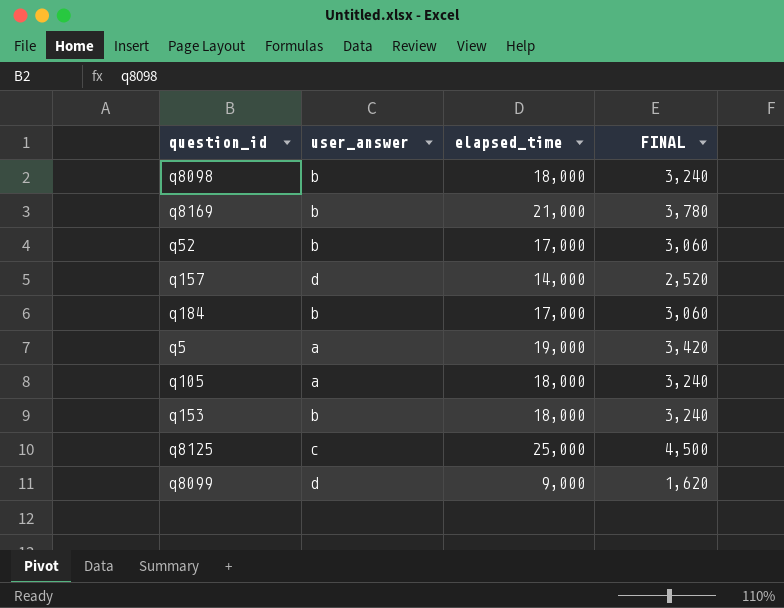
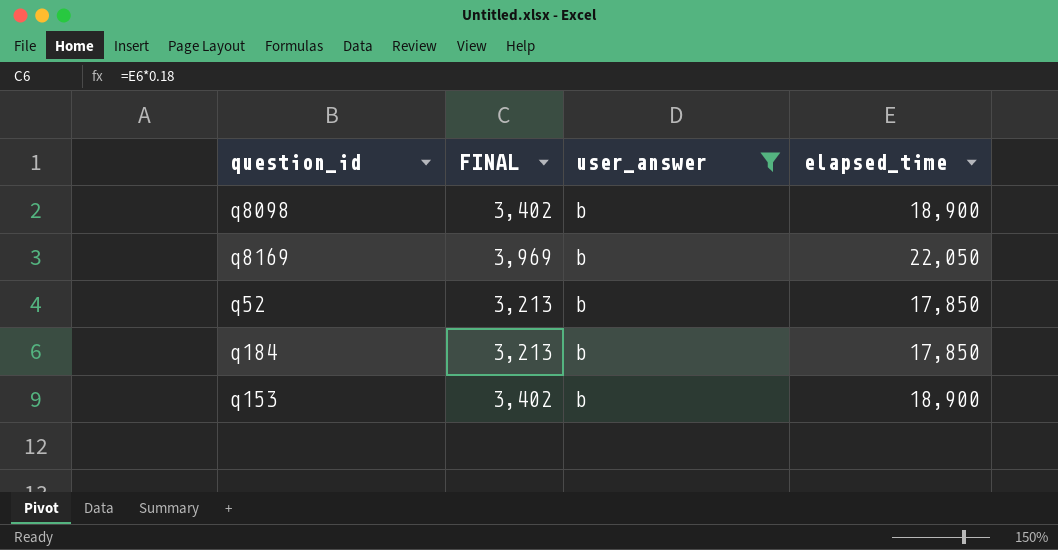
filter: none -> user_answer = b
column FINAL | position: 4 -> 2
q8098 | FINAL: 3,240 -> 3,402
q8098 | elapsed_time: 18,000 -> 18,900
q8169 | FINAL: 3,780 -> 3,969
q8169 | elapsed_time: 21,000 -> 22,050
q52 | FINAL: 3,060 -> 3,213
q52 | elapsed_time: 17,000 -> 17,850
q184 | FINAL: 3,060 -> 3,213
q184 | elapsed_time: 17,000 -> 17,850
q153 | FINAL: 3,240 -> 3,402
q153 | elapsed_time: 18,000 -> 18,900

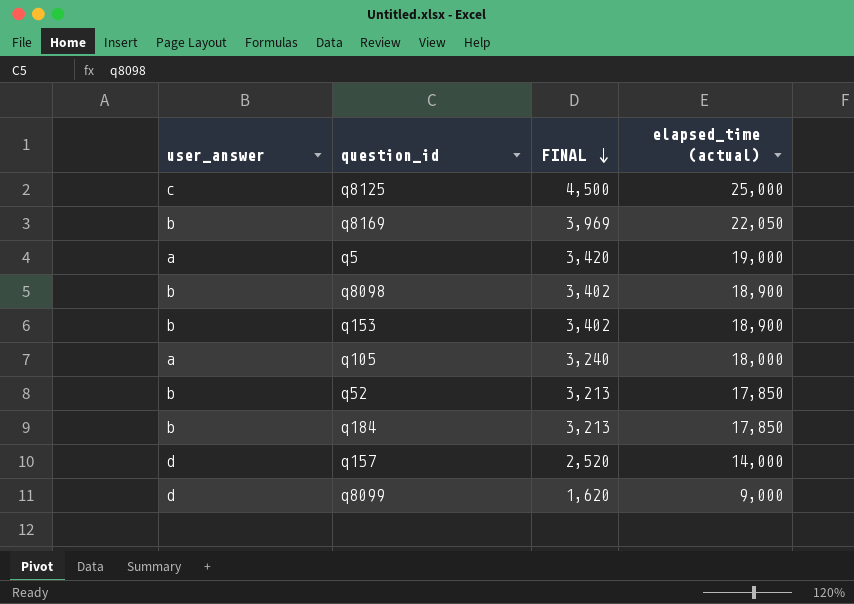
filter: user_answer = b -> none
row order: none -> FINAL descending
column user_answer | position: 3 -> 1
column name: elapsed_time -> elapsed_time (actual)

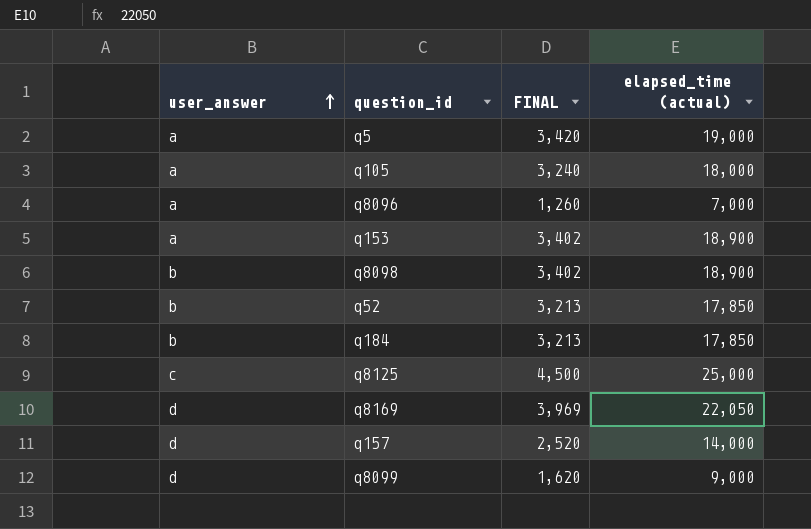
row order: FINAL descending -> user_answer ascending
row q8096: none -> a | 1,260 | 7,000
q153 | user_answer: b -> a
q8169 | user_answer: b -> d

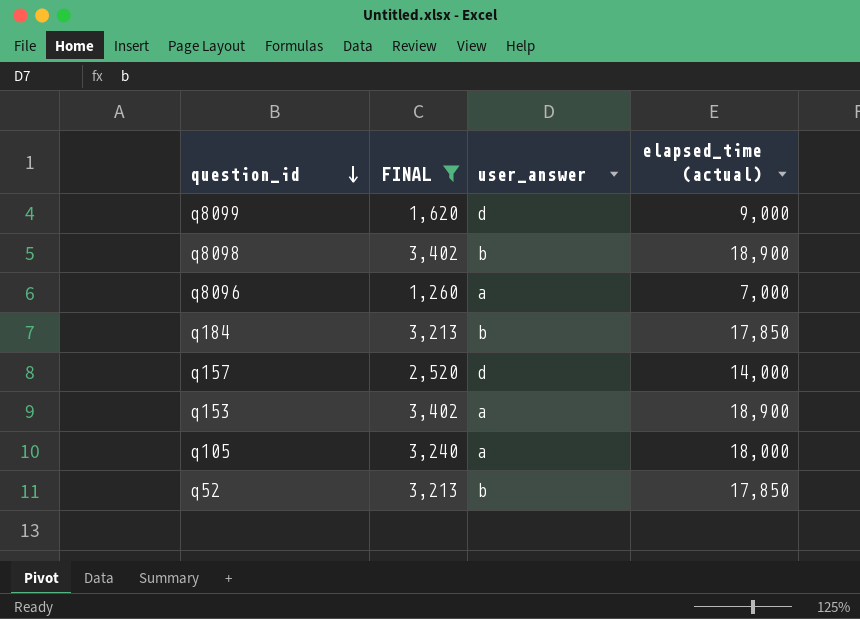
filter: none -> FINAL <= 3,402
row order: user_answer ascending -> question_id descending
column user_answer | position: 1 -> 3

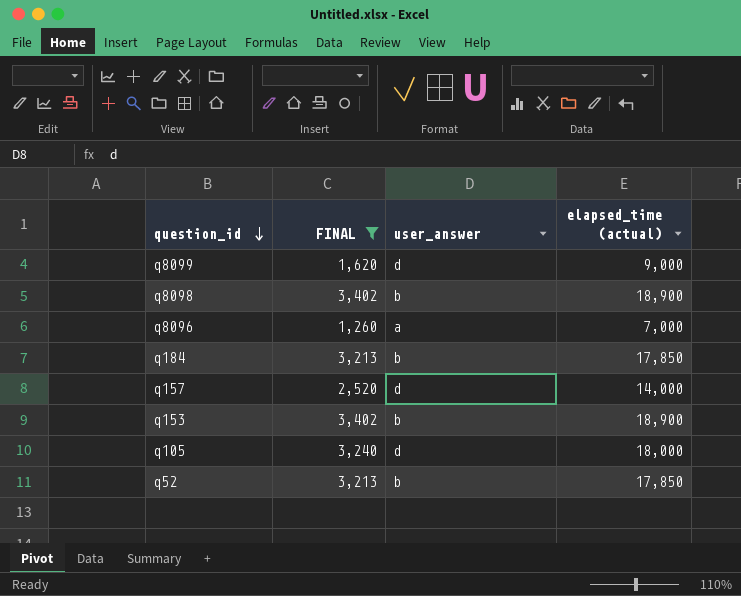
q153 | user_answer: a -> b
q105 | user_answer: a -> d

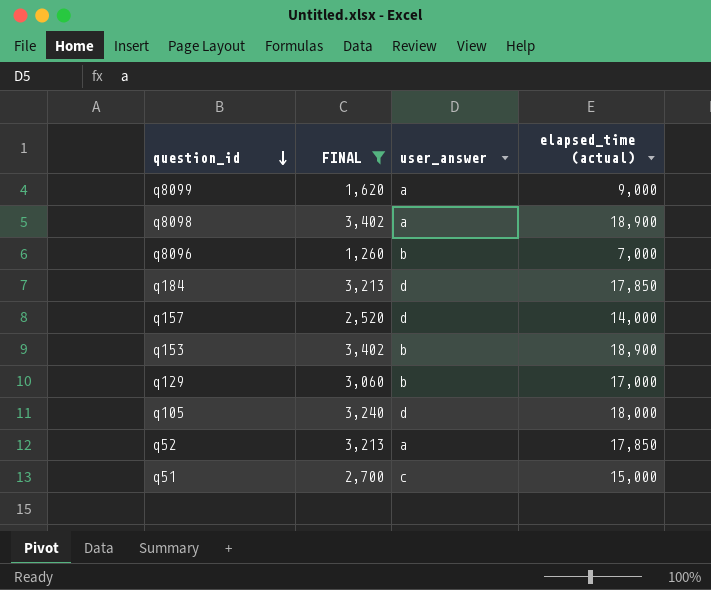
q8099 | user_answer: d -> a
q8098 | user_answer: b -> a
q8096 | user_answer: a -> b
q184 | user_answer: b -> d
row q129: none -> 3,060 | b | 17,000
q52 | user_answer: b -> a
row q51: none -> 2,700 | c | 15,000

